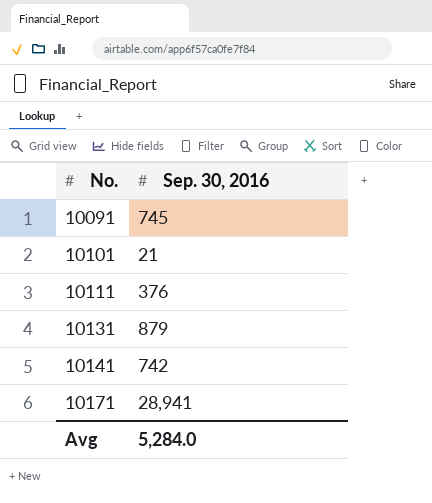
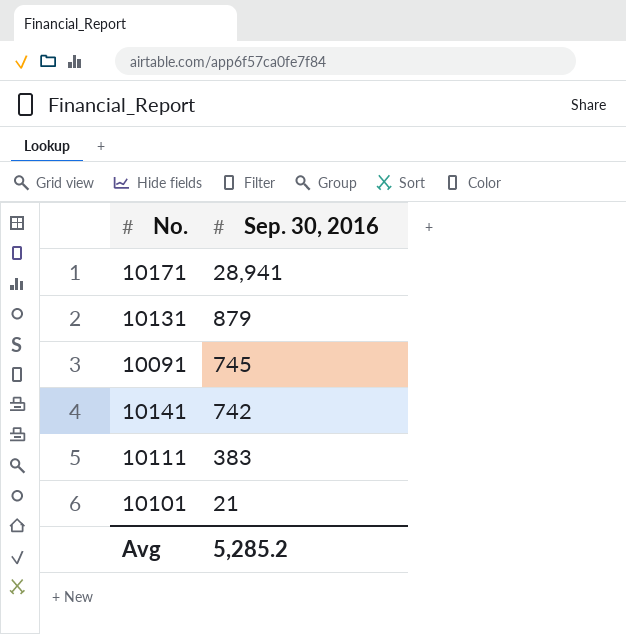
row order: No. ascending -> Sep. 30, 2016 descending
10111 | Sep. 30, 2016: 376 -> 383
Avg | Sep. 30, 2016: 5,284.0 -> 5,285.2

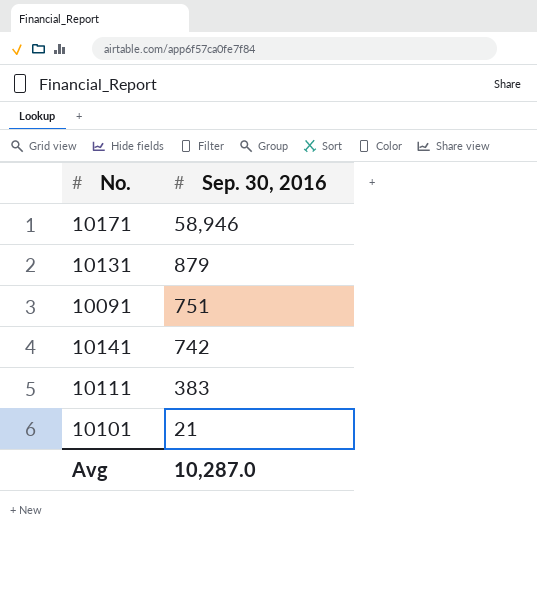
10171 | Sep. 30, 2016: 28,941 -> 58,946
10091 | Sep. 30, 2016: 745 -> 751
Avg | Sep. 30, 2016: 5,285.2 -> 10,287.0

